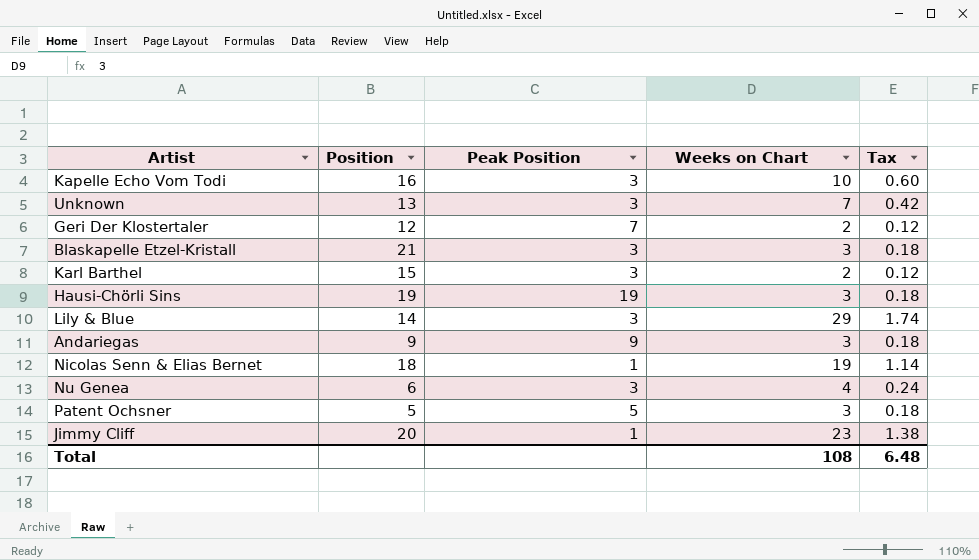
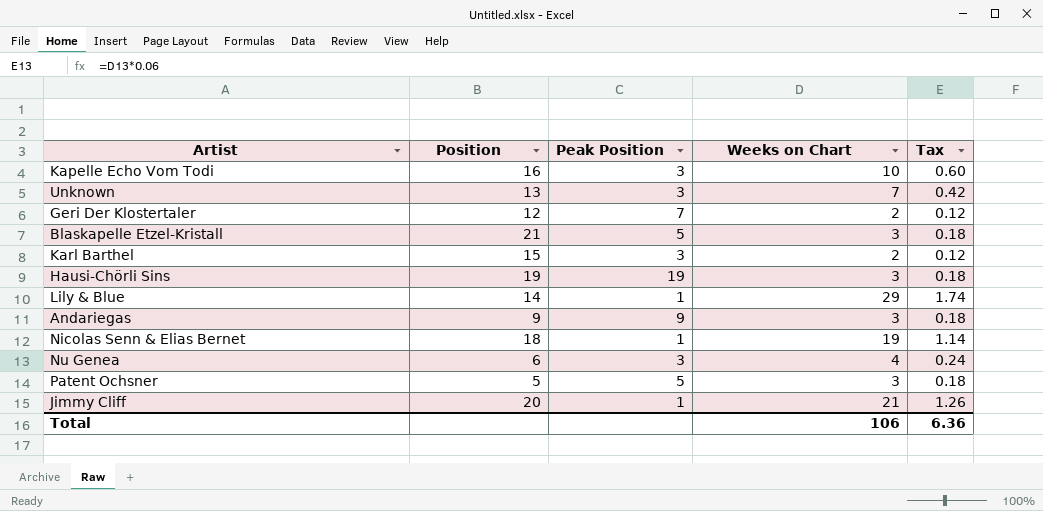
Blaskapelle Etzel-Kristall | Peak Position: 3 -> 5
Lily & Blue | Peak Position: 3 -> 1
Jimmy Cliff | Weeks on Chart: 23 -> 21
Jimmy Cliff | Tax: 1.38 -> 1.26
Total | Weeks on Chart: 108 -> 106
Total | Tax: 6.48 -> 6.36

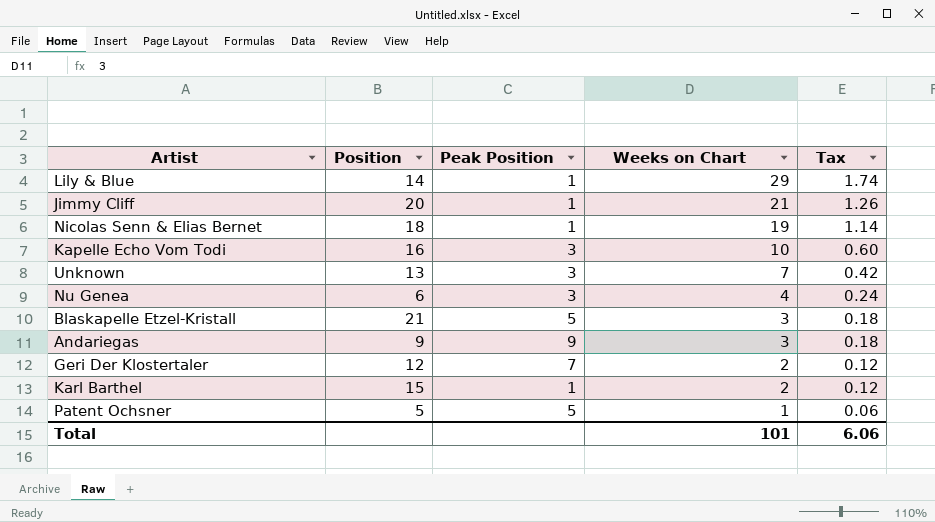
row order: none -> Weeks on Chart descending
row Hausi-Chörli Sins: 19 | 19 | 3 | 0.18 -> none
Karl Barthel | Peak Position: 3 -> 1
Patent Ochsner | Weeks on Chart: 3 -> 1
Patent Ochsner | Tax: 0.18 -> 0.06
Total | Weeks on Chart: 106 -> 101
Total | Tax: 6.36 -> 6.06

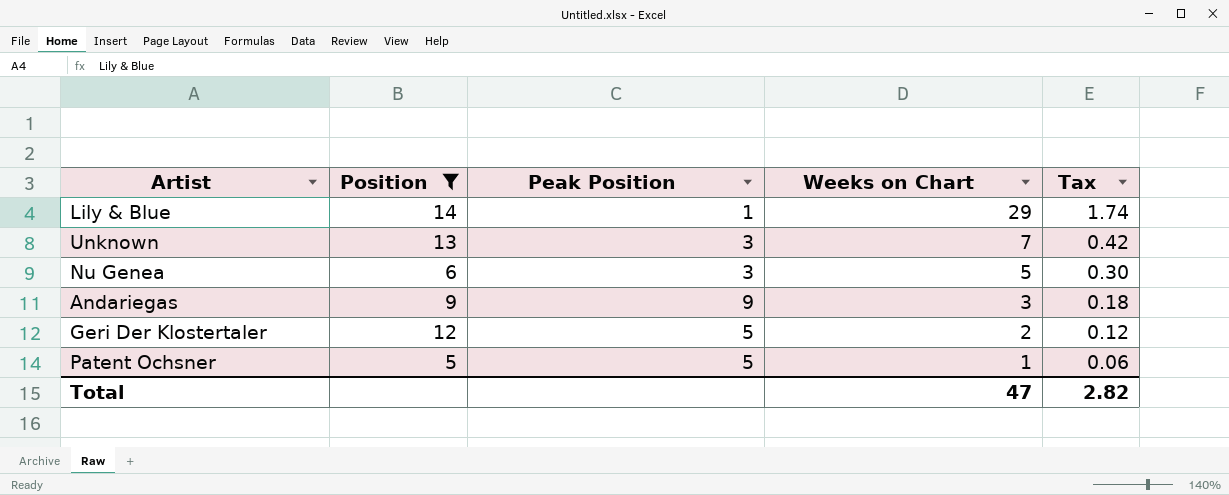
filter: none -> Position <= 14
Nu Genea | Weeks on Chart: 4 -> 5
Nu Genea | Tax: 0.24 -> 0.30
Geri Der Klostertaler | Peak Position: 7 -> 5
Total | Weeks on Chart: 101 -> 47
Total | Tax: 6.06 -> 2.82

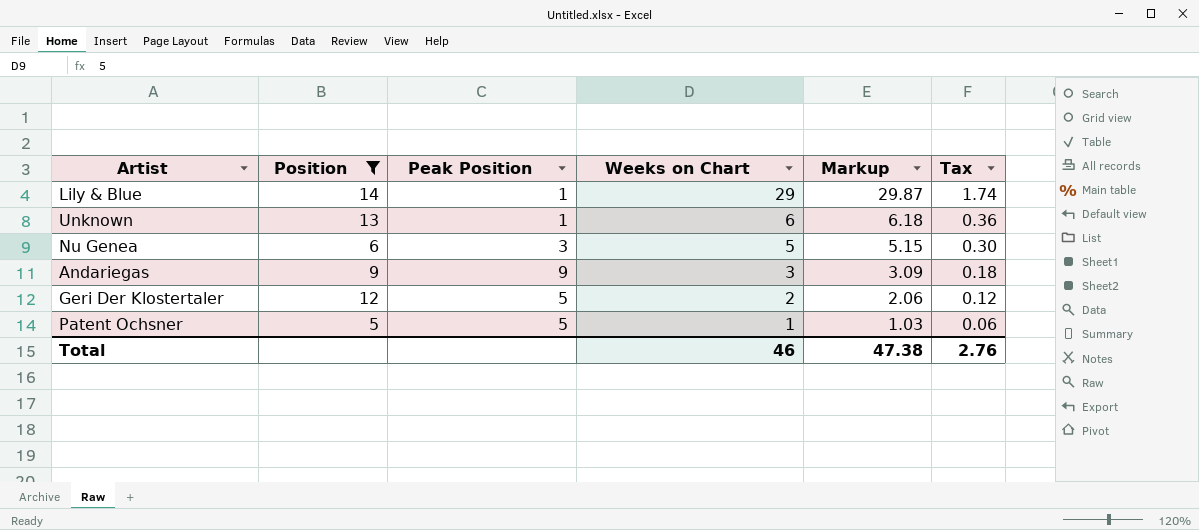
column Markup | formula: none -> [Weeks on Chart] * 1.03
Unknown | Peak Position: 3 -> 1
Unknown | Weeks on Chart: 7 -> 6
Unknown | Tax: 0.42 -> 0.36
Total | Weeks on Chart: 47 -> 46
Total | Tax: 2.82 -> 2.76

